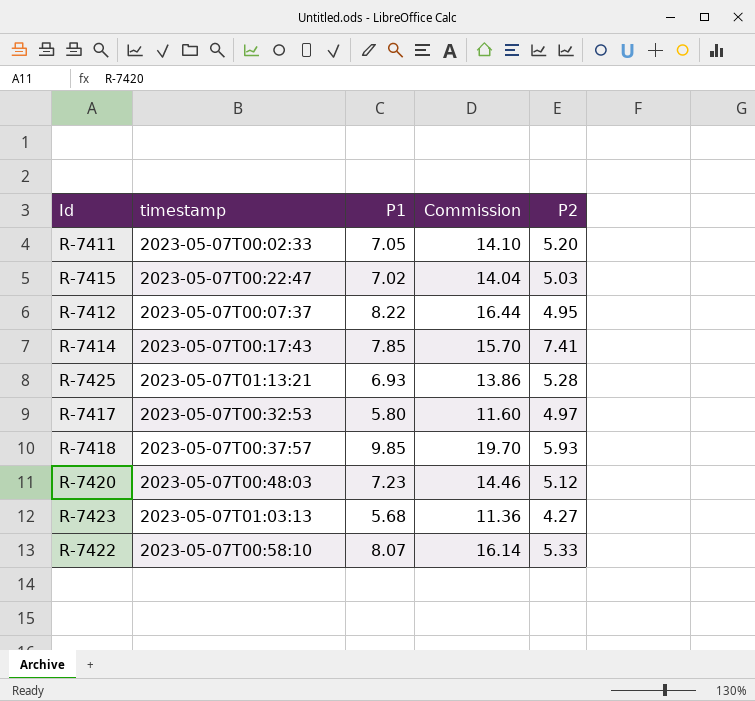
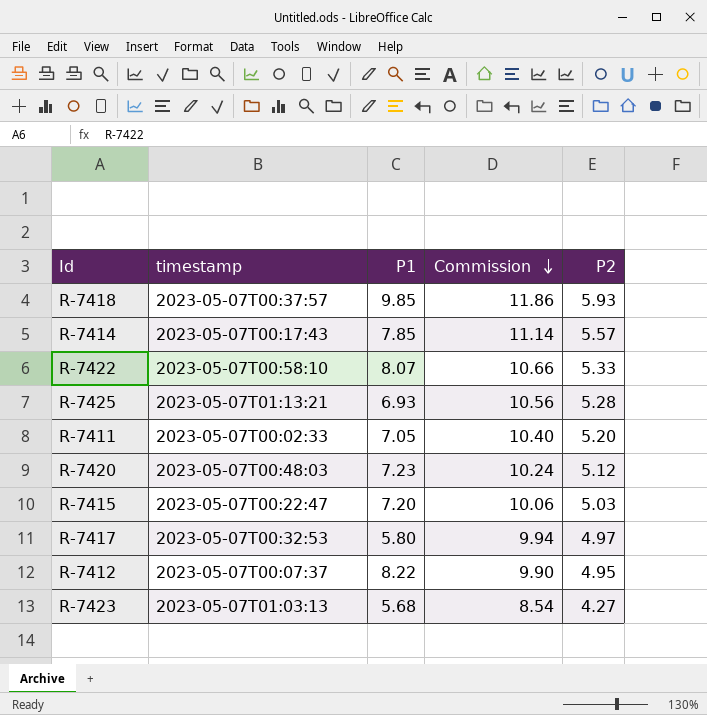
row order: none -> Commission descending
column Commission | formula: [P1] * 2 -> [P2] * 2
R-7414 | P2: 7.41 -> 5.57
R-7415 | P1: 7.02 -> 7.20

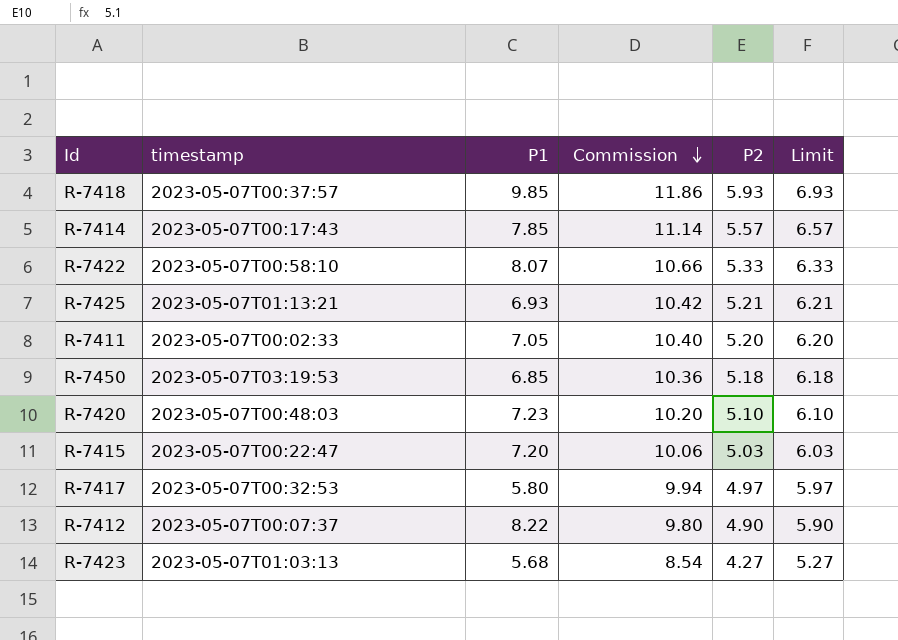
column Limit | formula: none -> [P2] + 1
R-7425 | Commission: 10.56 -> 10.42
R-7425 | P2: 5.28 -> 5.21
row R-7450: none -> 2023-05-07T03:19:53 | 6.85 | 10.36 | 5.18 | 6.18
R-7420 | Commission: 10.24 -> 10.20
R-7420 | P2: 5.12 -> 5.10
R-7412 | Commission: 9.90 -> 9.80
R-7412 | P2: 4.95 -> 4.90

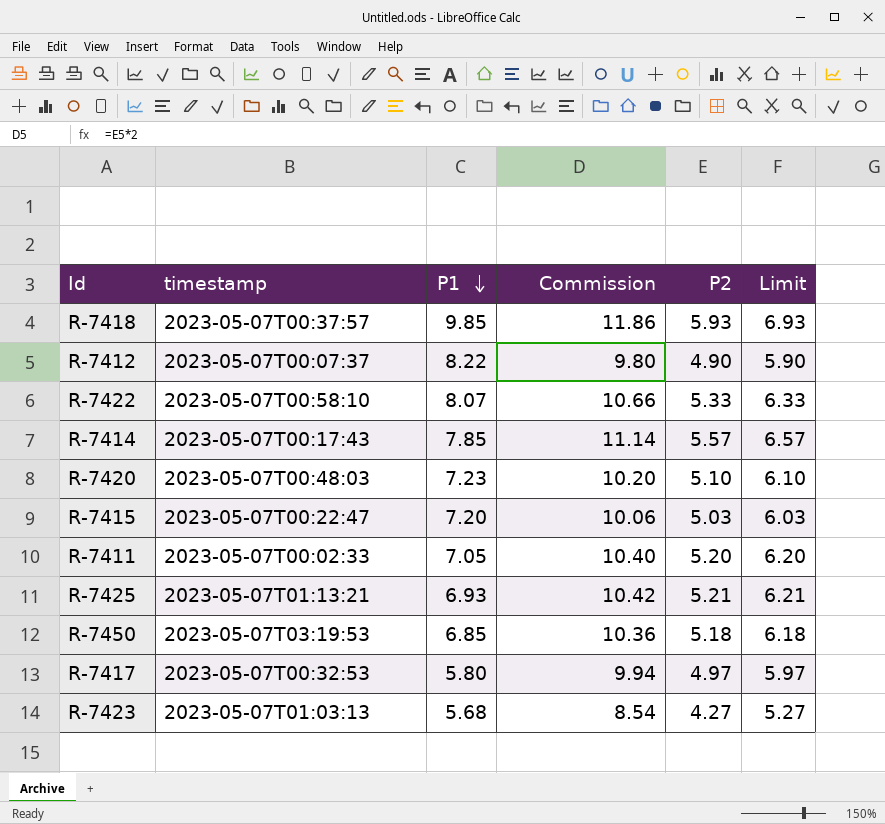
row order: Commission descending -> P1 descending

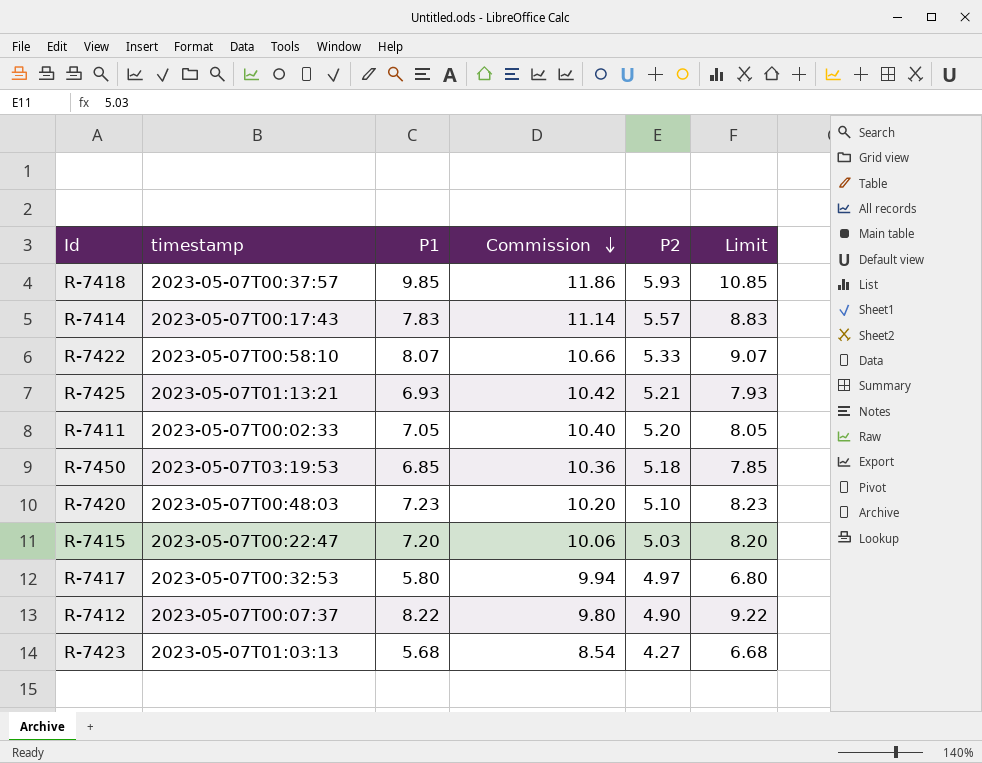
row order: P1 descending -> Commission descending
column Limit | formula: [P2] + 1 -> [P1] + 1
R-7414 | P1: 7.85 -> 7.83

